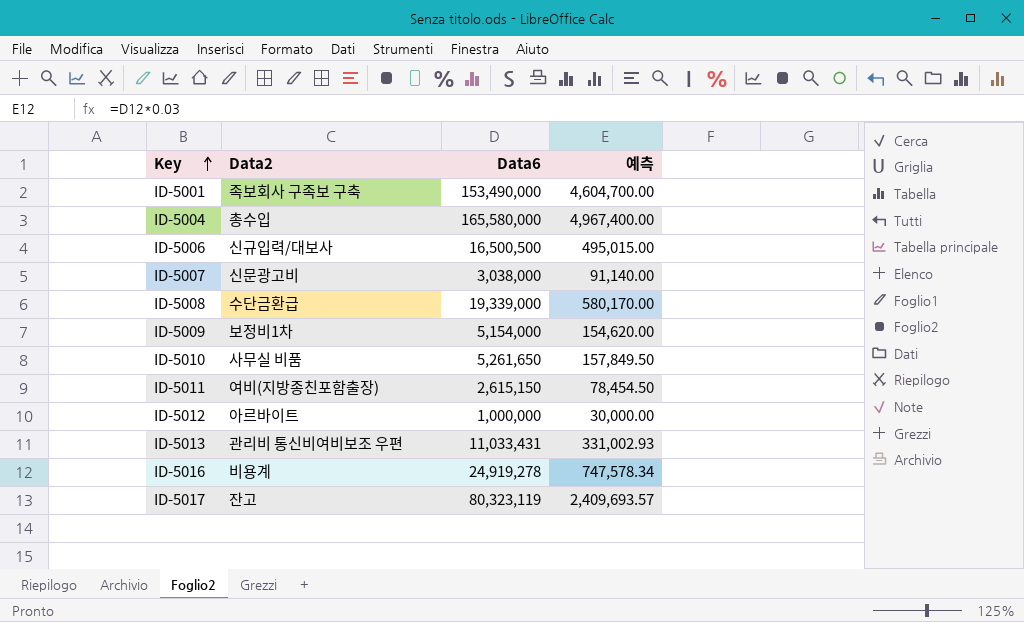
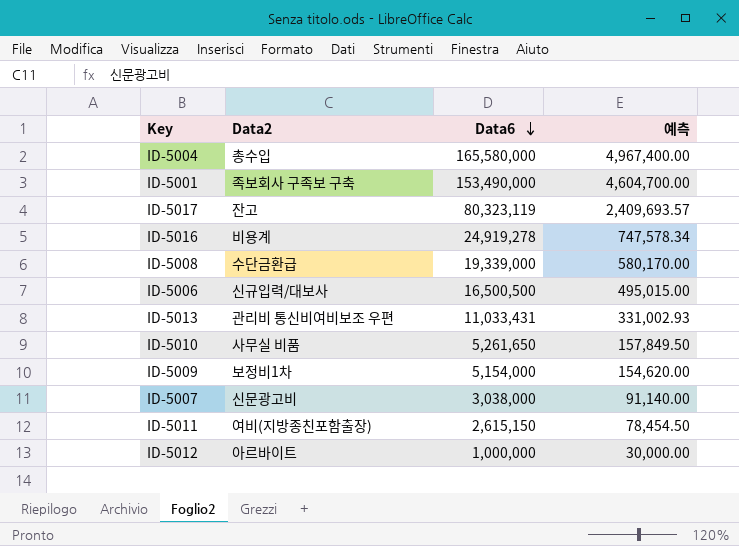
row order: Key ascending -> Data6 descending

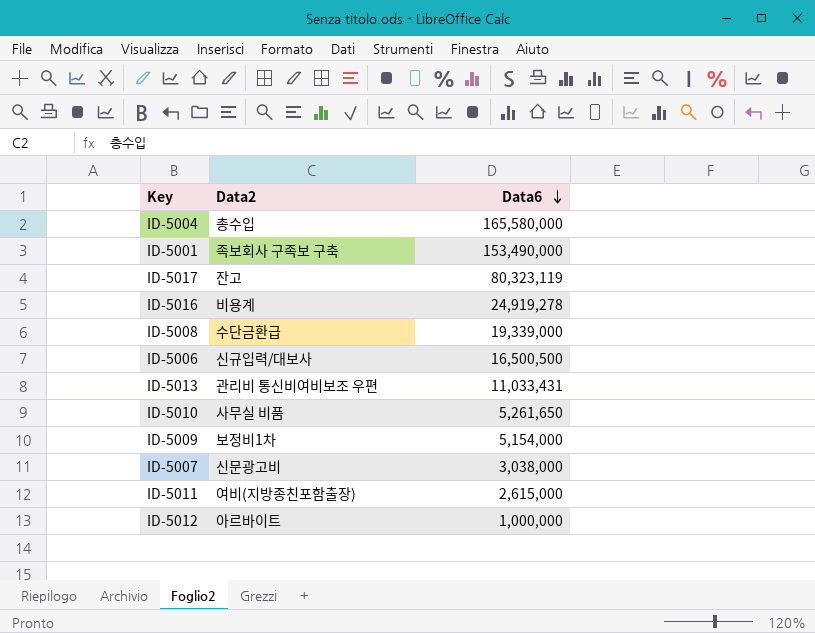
column 예측 | formula: [Data6] * 0.03 -> none
ID-5011 | Data6: 2,615,150 -> 2,615,000

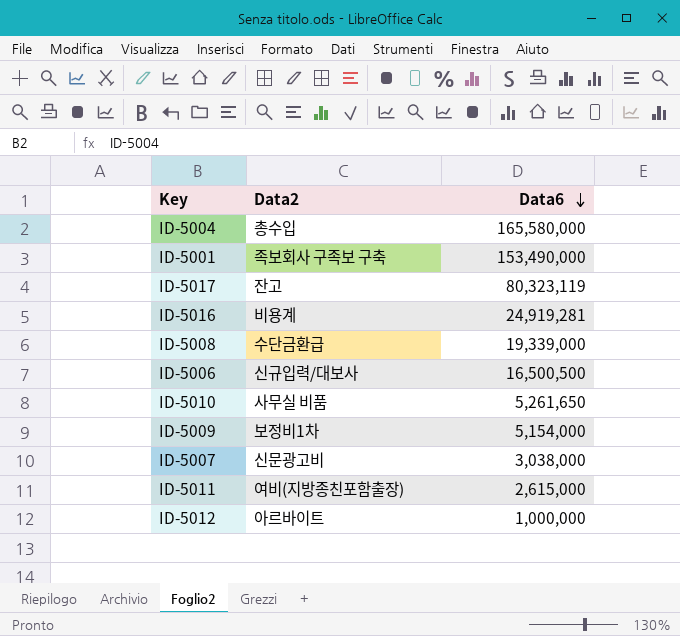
row ID-5013: 관리비 통신비여비보조 우편 | 11,033,431 -> none
ID-5016 | Data6: 24,919,278 -> 24,919,281

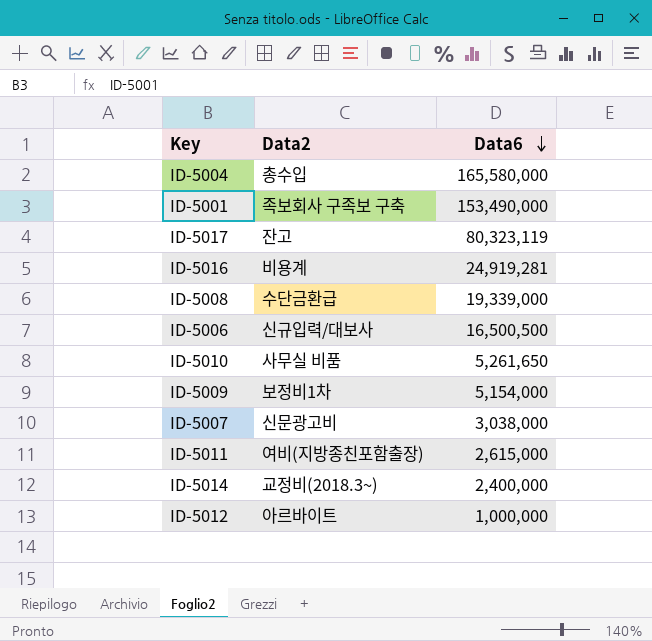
row ID-5014: none -> 교정비(2018.3~) | 2,400,000

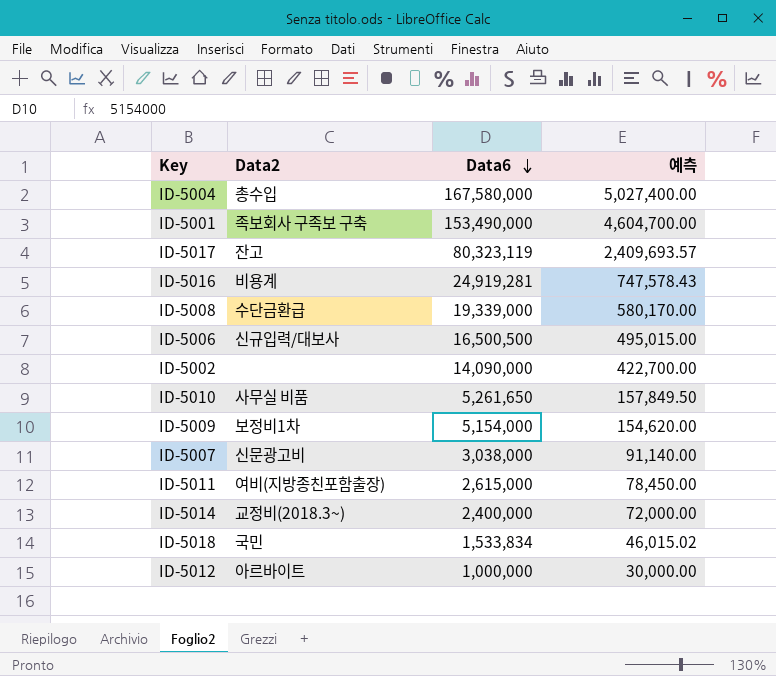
column 예측 | formula: none -> [Data6] * 0.03
ID-5004 | Data6: 165,580,000 -> 167,580,000
row ID-5002: none -> none | 14,090,000 | 422,700.00
row ID-5018: none -> 국민 | 1,533,834 | 46,015.02

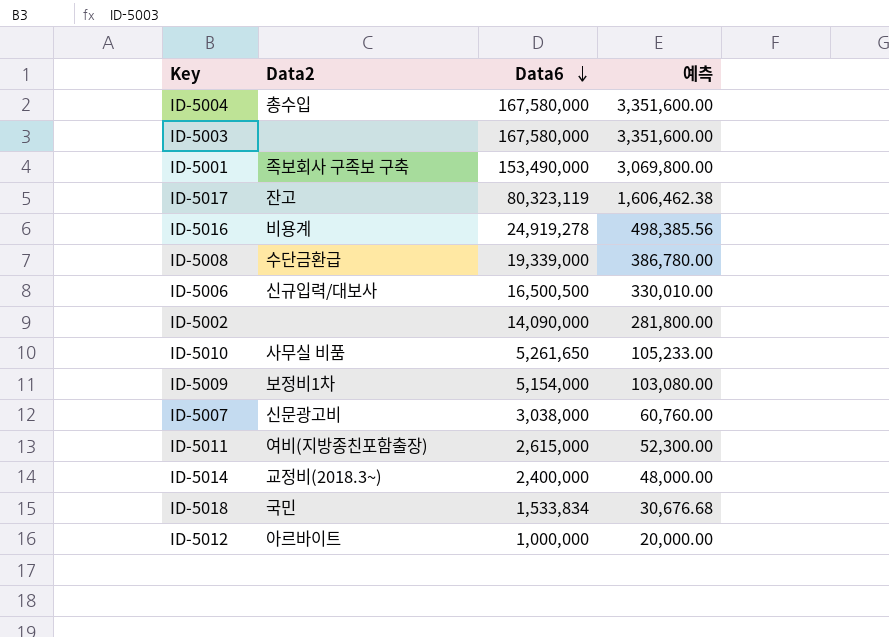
column 예측 | formula: [Data6] * 0.03 -> [Data6] * 0.02
row ID-5003: none -> none | 167,580,000 | 3,351,600.00
ID-5016 | Data6: 24,919,281 -> 24,919,278

